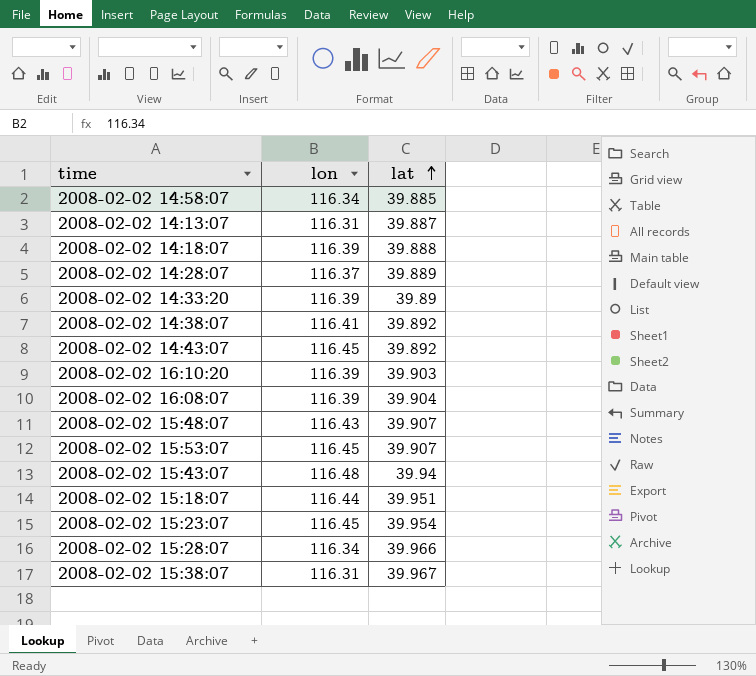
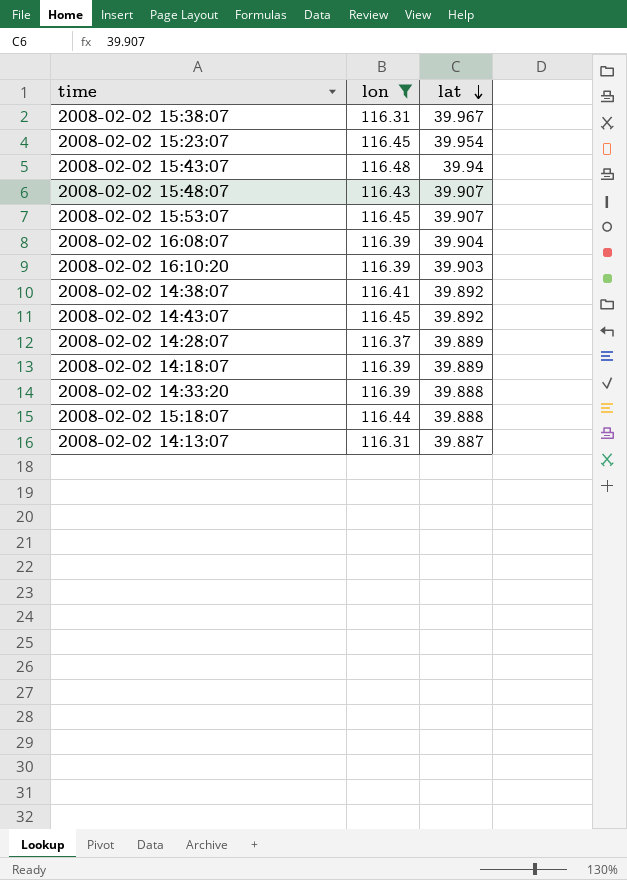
filter: none -> lon != 116.34
row order: lat ascending -> lat descending
2008-02-02 14:18:07 | lat: 39.888 -> 39.889
2008-02-02 14:33:20 | lat: 39.89 -> 39.888
2008-02-02 15:18:07 | lat: 39.951 -> 39.888

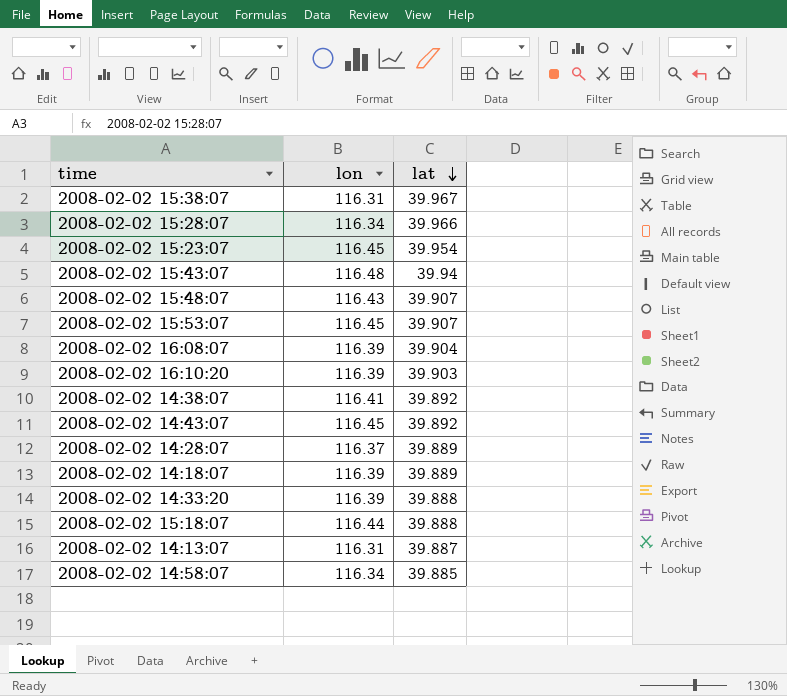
filter: lon != 116.34 -> none

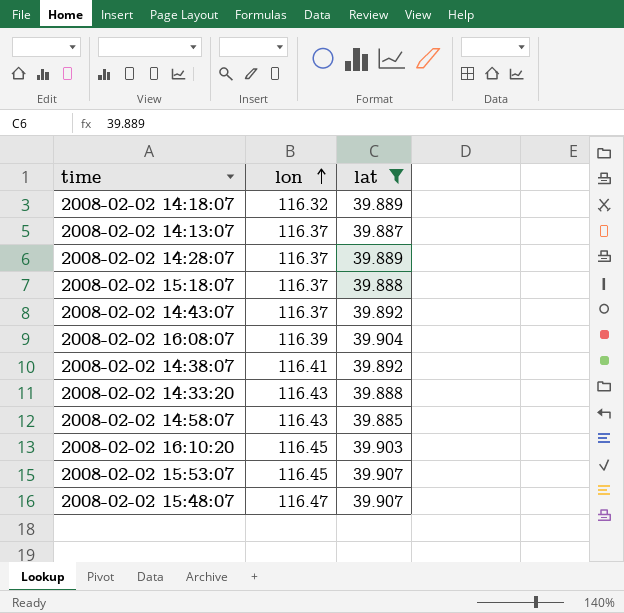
filter: none -> lat <= 39.907
row order: lat descending -> lon ascending
2008-02-02 14:18:07 | lon: 116.39 -> 116.32
2008-02-02 14:13:07 | lon: 116.31 -> 116.37
2008-02-02 15:18:07 | lon: 116.44 -> 116.37
2008-02-02 14:43:07 | lon: 116.45 -> 116.37
2008-02-02 14:33:20 | lon: 116.39 -> 116.43
2008-02-02 14:58:07 | lon: 116.34 -> 116.43
2008-02-02 16:10:20 | lon: 116.39 -> 116.45
2008-02-02 15:48:07 | lon: 116.43 -> 116.47

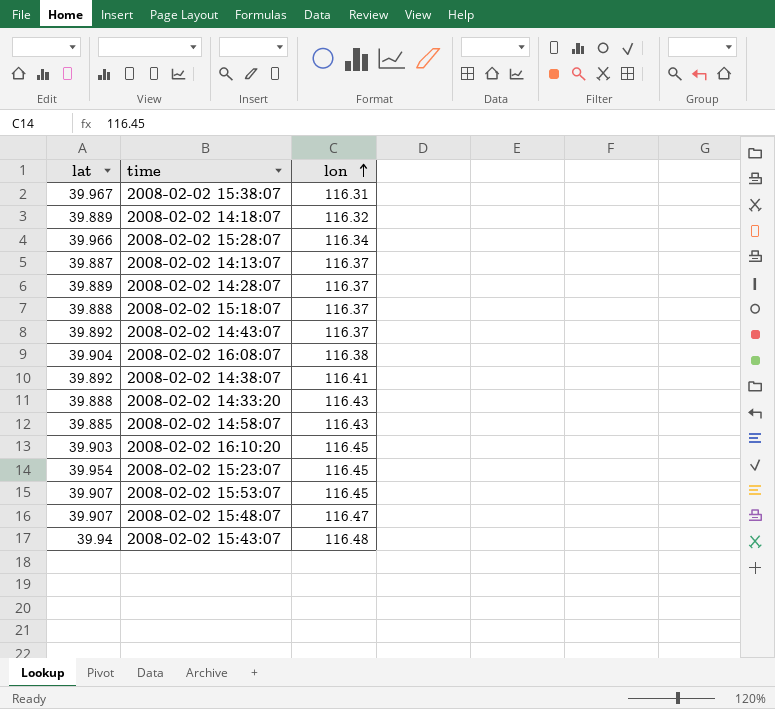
filter: lat <= 39.907 -> none
column lat | position: 3 -> 1
2008-02-02 16:08:07 | lon: 116.39 -> 116.38

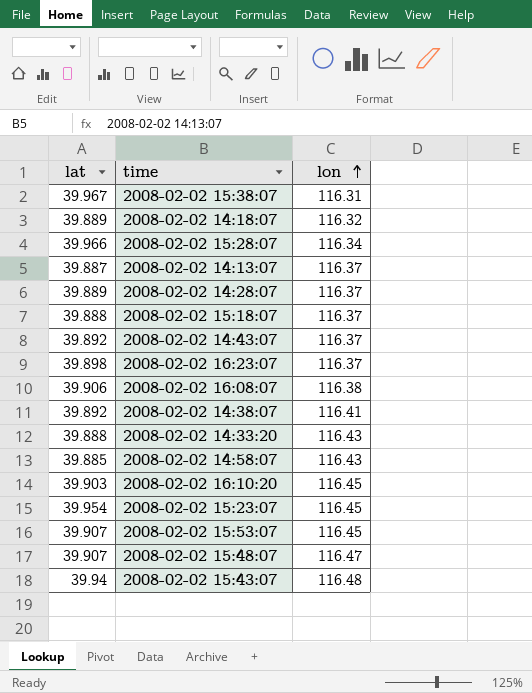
row 2008-02-02 16:23:07: none -> 39.898 | 116.37
2008-02-02 16:08:07 | lat: 39.904 -> 39.906

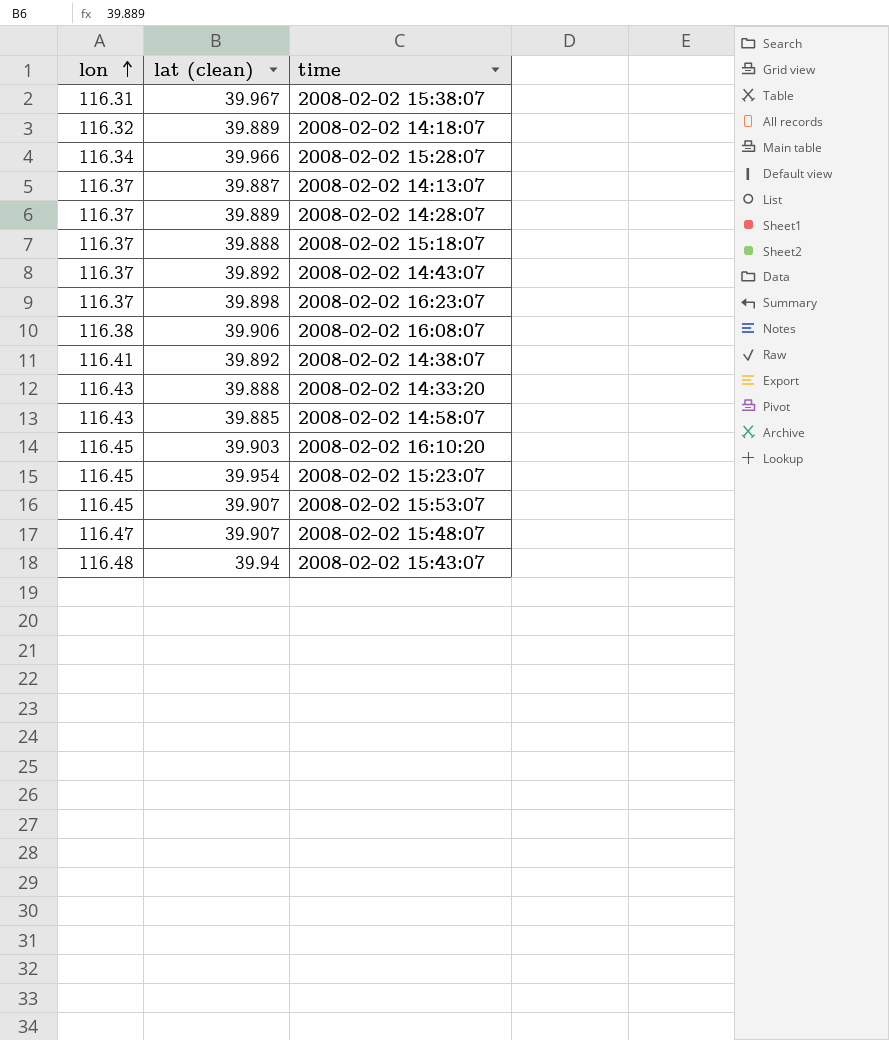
column lon | position: 3 -> 1
column name: lat -> lat (clean)

